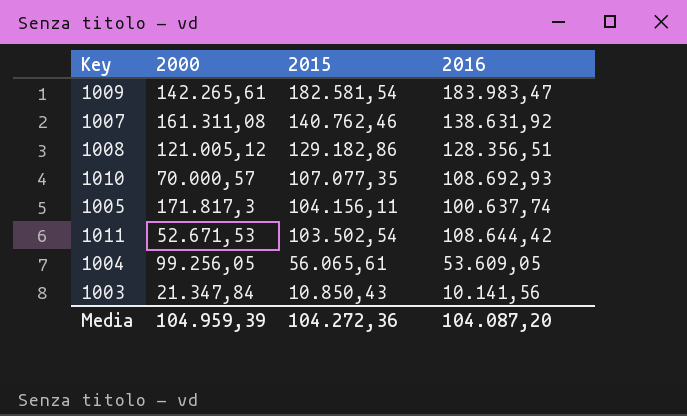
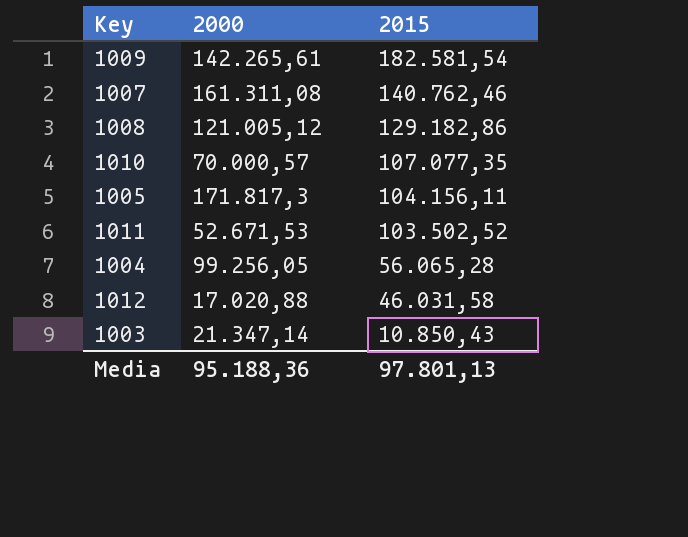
column 2016 | position: 4 -> none
1011 | 2015: 103.502,54 -> 103.502,52
1004 | 2015: 56.065,61 -> 56.065,28
row 1012: none -> 17.020,88 | 46.031,58
1003 | 2000: 21.347,84 -> 21.347,14
Media | 2000: 104.959,39 -> 95.188,36
Media | 2015: 104.272,36 -> 97.801,13

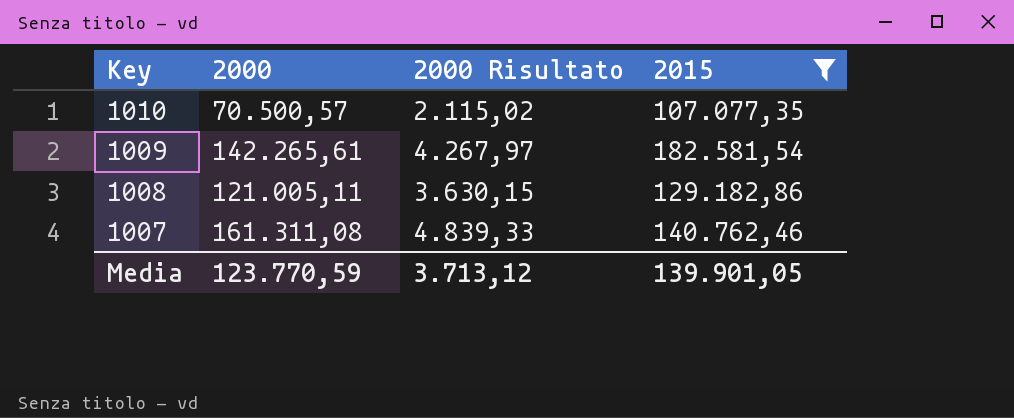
filter: none -> 2015 >= 107.077,35
row order: 2015 descending -> Key descending
column 2000 Risultato | formula: none -> [2000] * 0,03
1010 | 2000: 70.000,57 -> 70.500,57
1008 | 2000: 121.005,12 -> 121.005,11
Media | 2000: 95.188,36 -> 123.770,59
Media | 2015: 97.801,13 -> 139.901,05

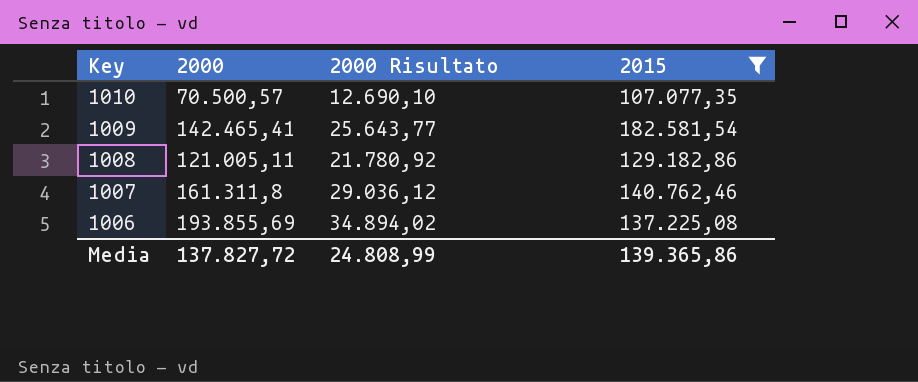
column 2000 Risultato | formula: [2000] * 0,03 -> [2000] * 0,18
1009 | 2000: 142.265,61 -> 142.465,41
1007 | 2000: 161.311,08 -> 161.311,8
row 1006: none -> 193.855,69 | 34.894,02 | 137.225,08
Media | 2000: 123.770,59 -> 137.827,72
Media | 2000 Risultato: 3.713,12 -> 24.808,99
Media | 2015: 139.901,05 -> 139.365,86

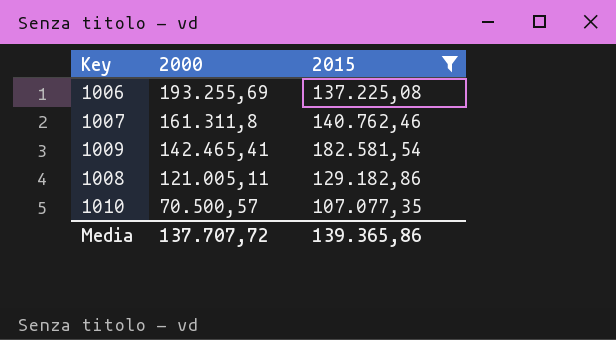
row order: Key descending -> 2000 descending
column 2000 Risultato | formula: [2000] * 0,18 -> none
1006 | 2000: 193.855,69 -> 193.255,69
Media | 2000: 137.827,72 -> 137.707,72

